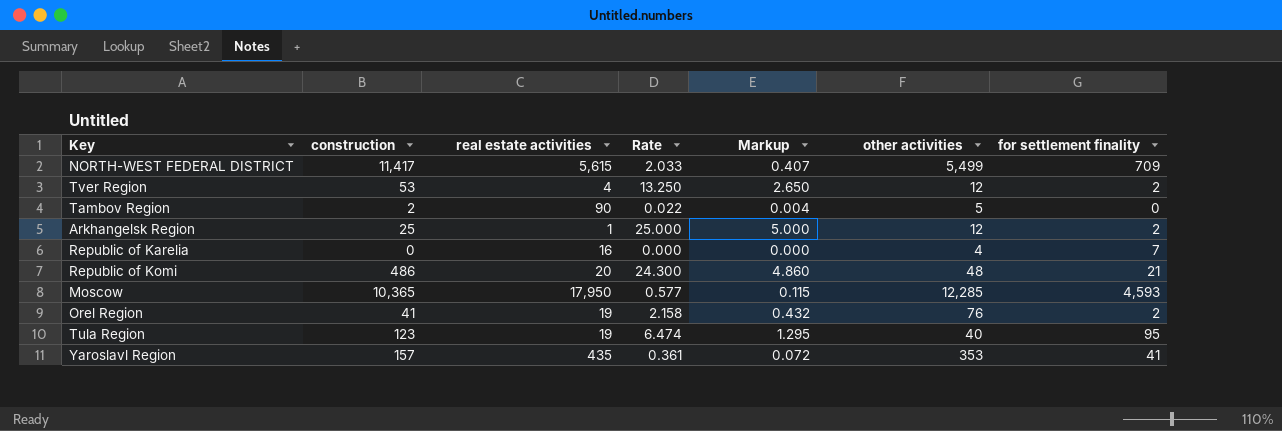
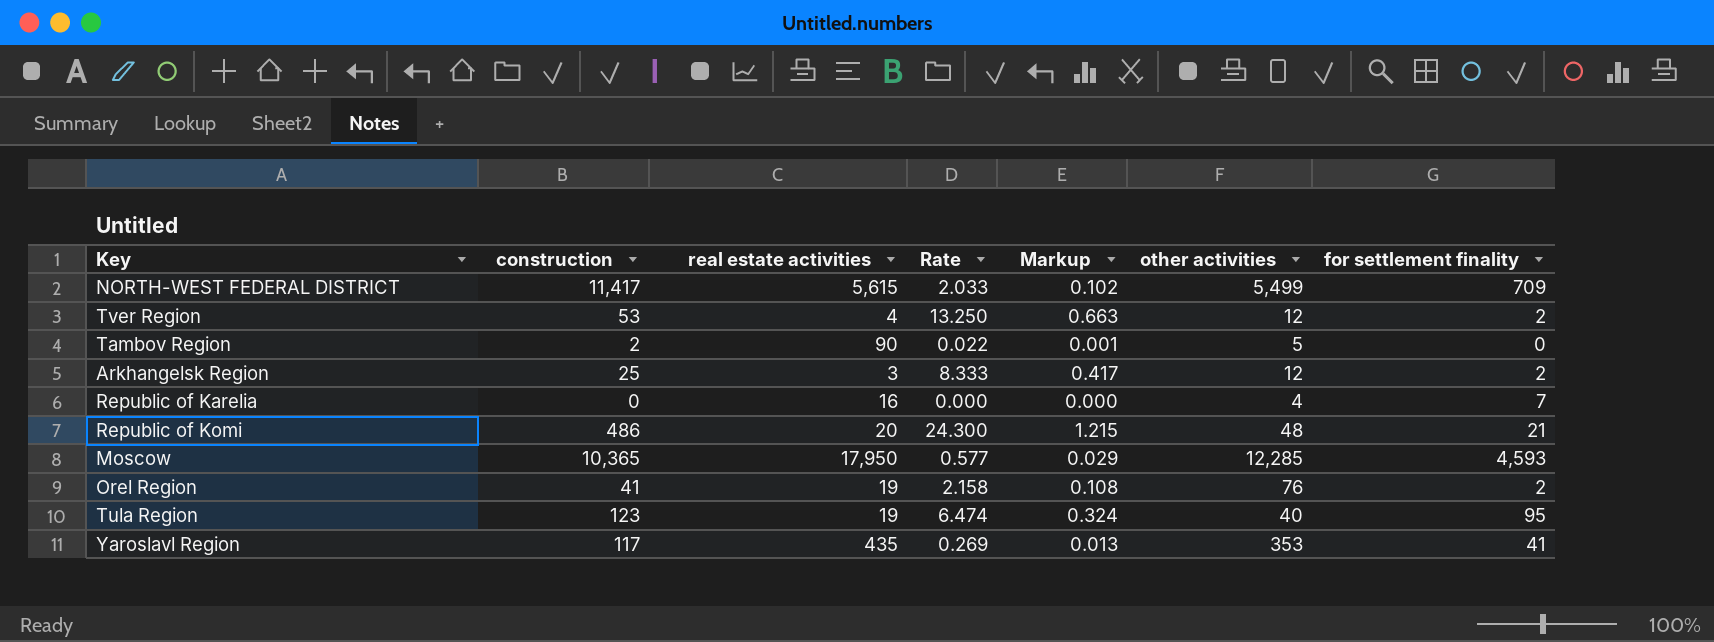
column Markup | formula: [Rate] * 0.2 -> [Rate] * 0.05
Arkhangelsk Region | real estate activities: 1 -> 3
Arkhangelsk Region | Rate: 25.000 -> 8.333
Yaroslavl Region | construction: 157 -> 117
Yaroslavl Region | Rate: 0.361 -> 0.269

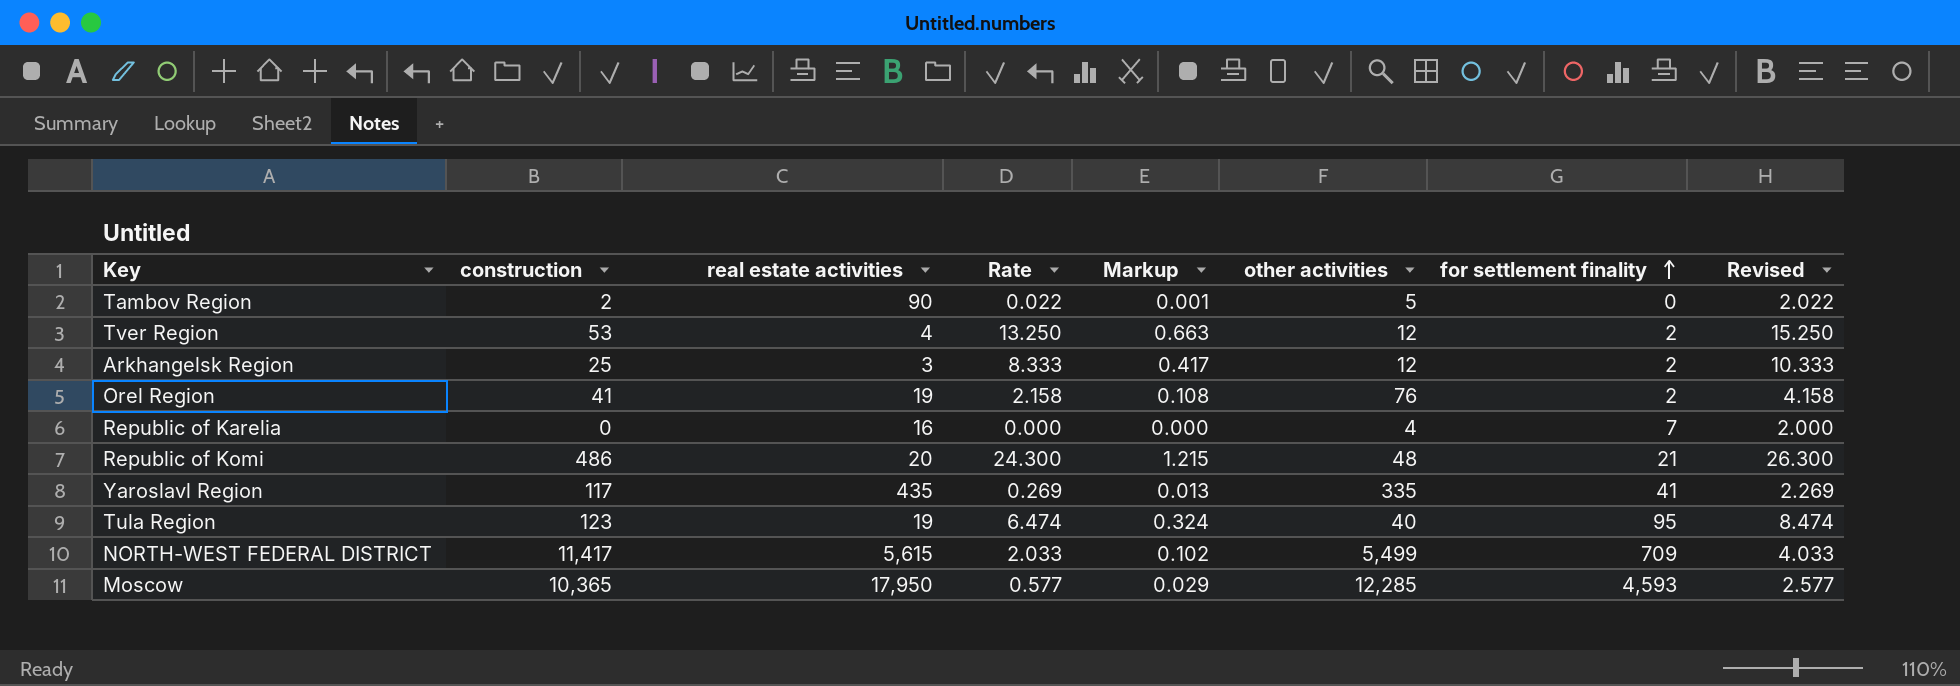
row order: none -> for settlement finality ascending
column Revised | formula: none -> [Rate] + 2
Yaroslavl Region | other activities: 353 -> 335

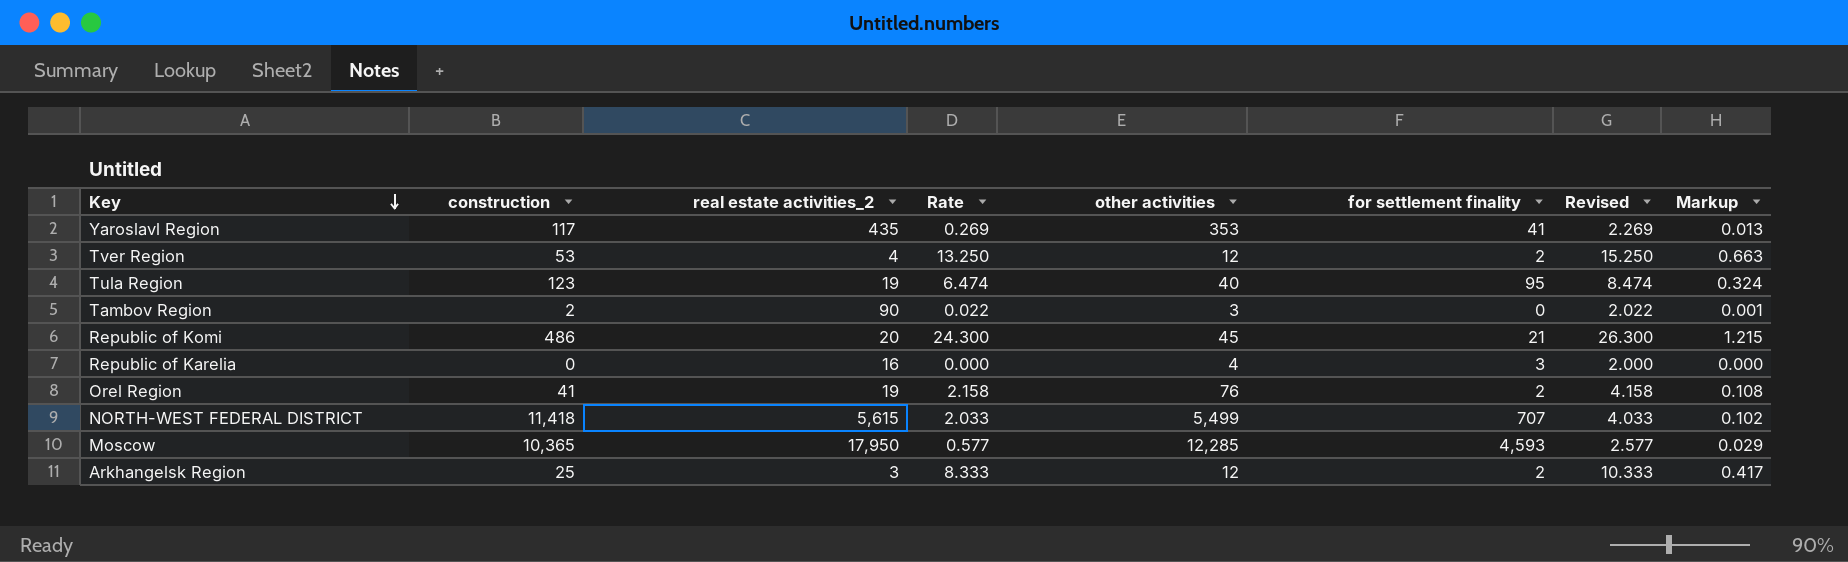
row order: for settlement finality ascending -> Key descending
column name: real estate activities -> real estate activities_2
column Markup | position: 5 -> 8
Yaroslavl Region | other activities: 335 -> 353
Tambov Region | other activities: 5 -> 3
Republic of Komi | other activities: 48 -> 45
Republic of Karelia | for settlement finality: 7 -> 3
NORTH-WEST FEDERAL DISTRICT | construction: 11,417 -> 11,418
NORTH-WEST FEDERAL DISTRICT | for settlement finality: 709 -> 707

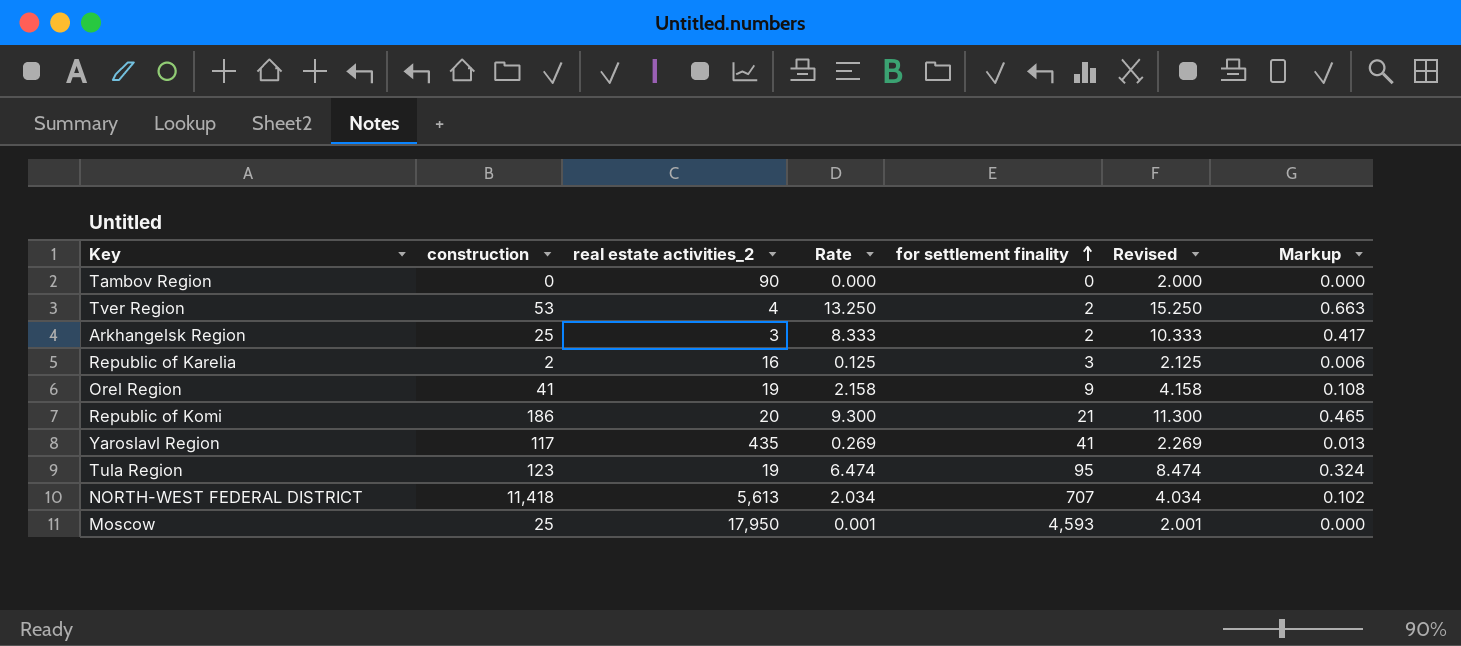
row order: Key descending -> for settlement finality ascending
column other activities | position: 5 -> none
Tambov Region | construction: 2 -> 0
Tambov Region | Rate: 0.022 -> 0.000
Tambov Region | Revised: 2.022 -> 2.000
Tambov Region | Markup: 0.001 -> 0.000
Republic of Karelia | construction: 0 -> 2
Republic of Karelia | Rate: 0.000 -> 0.125
Republic of Karelia | Revised: 2.000 -> 2.125
Republic of Karelia | Markup: 0.000 -> 0.006
Orel Region | for settlement finality: 2 -> 9
Republic of Komi | construction: 486 -> 186
Republic of Komi | Rate: 24.300 -> 9.300
Republic of Komi | Revised: 26.300 -> 11.300
Republic of Komi | Markup: 1.215 -> 0.465
NORTH-WEST FEDERAL DISTRICT | real estate activities_2: 5,615 -> 5,613
NORTH-WEST FEDERAL DISTRICT | Rate: 2.033 -> 2.034
NORTH-WEST FEDERAL DISTRICT | Revised: 4.033 -> 4.034
Moscow | construction: 10,365 -> 25
Moscow | Rate: 0.577 -> 0.001
Moscow | Revised: 2.577 -> 2.001
Moscow | Markup: 0.029 -> 0.000

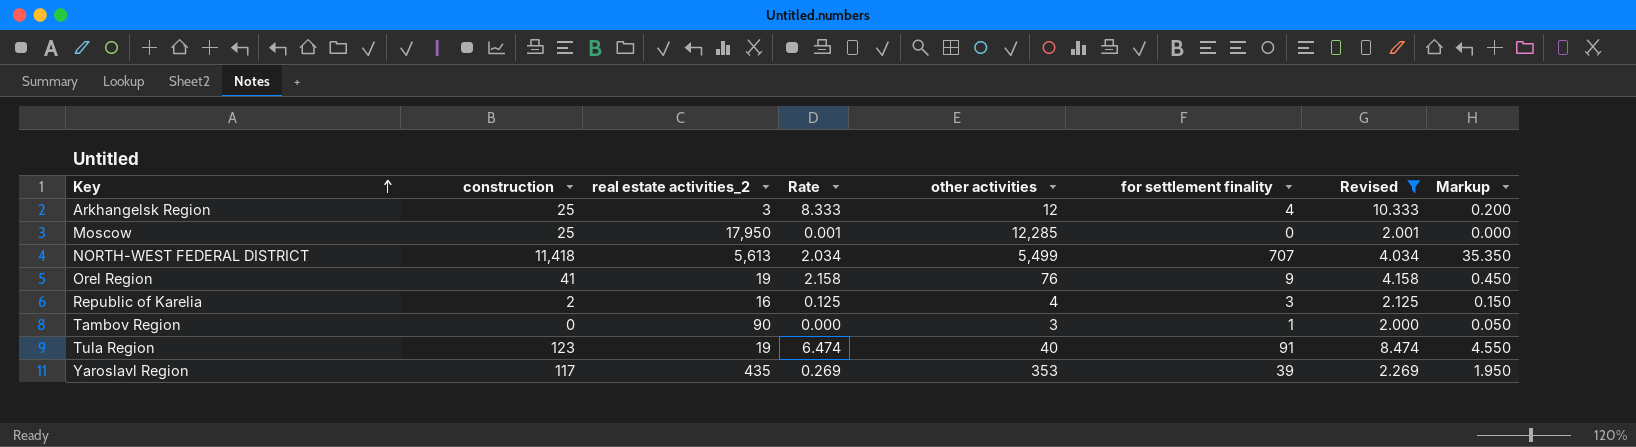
filter: none -> Revised <= 10.333
row order: for settlement finality ascending -> Key ascending
column other activities | position: none -> 5
column Markup | formula: [Rate] * 0.05 -> [for settlement finality] * 0.05
Arkhangelsk Region | for settlement finality: 2 -> 4
Moscow | for settlement finality: 4,593 -> 0
Tambov Region | for settlement finality: 0 -> 1
Tula Region | for settlement finality: 95 -> 91
Yaroslavl Region | for settlement finality: 41 -> 39

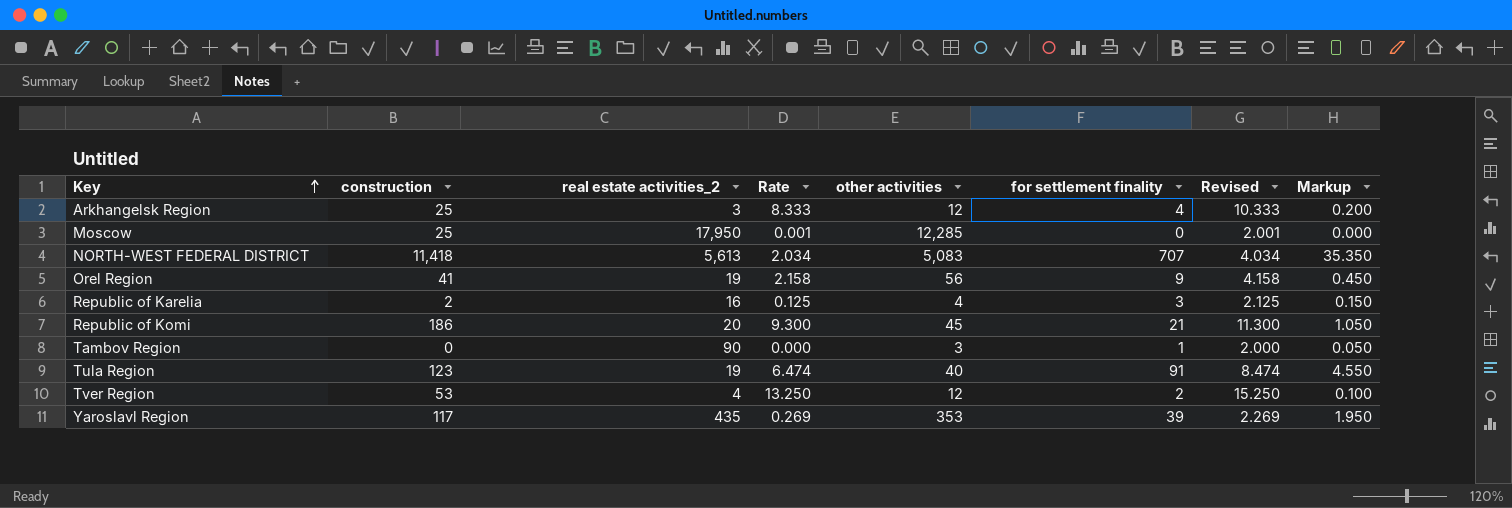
filter: Revised <= 10.333 -> none
NORTH-WEST FEDERAL DISTRICT | other activities: 5,499 -> 5,083
Orel Region | other activities: 76 -> 56

